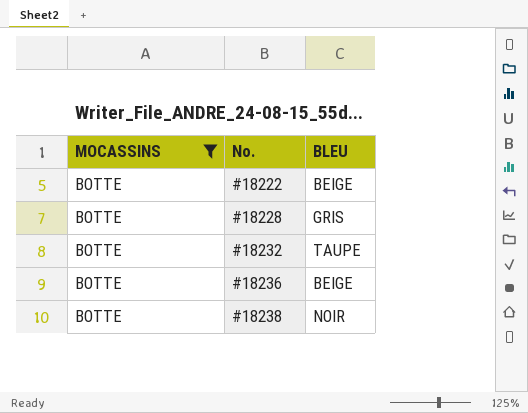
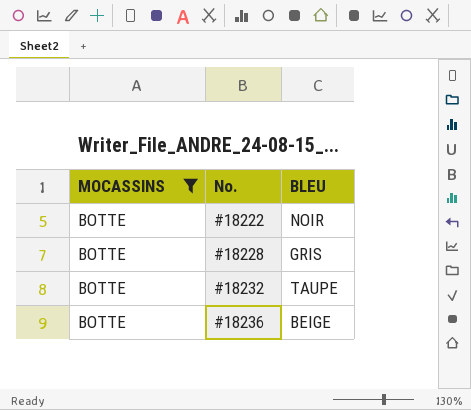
row #18238: BOTTE | NOIR -> none
#18222 | BLEU: BEIGE -> NOIR

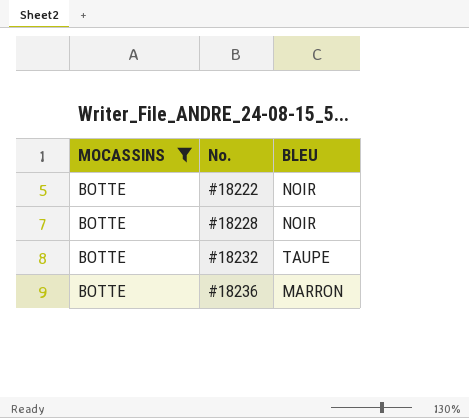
#18228 | BLEU: GRIS -> NOIR
#18236 | BLEU: BEIGE -> MARRON

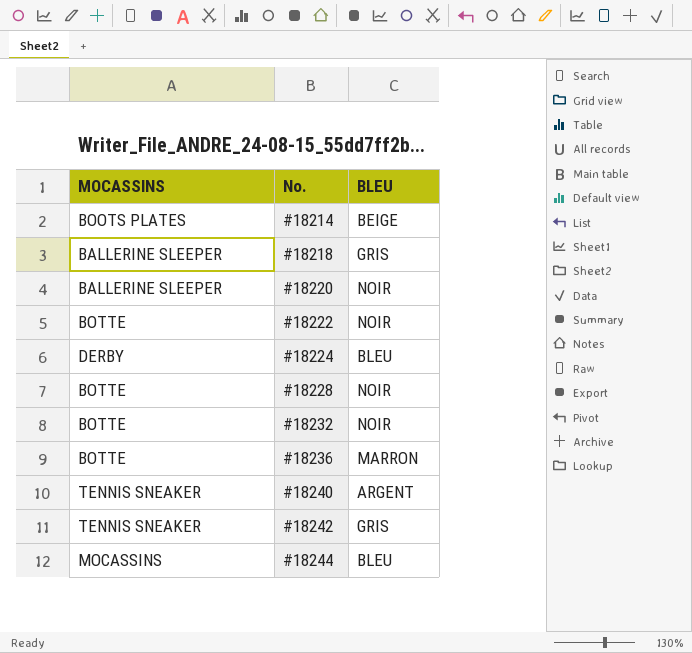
filter: MOCASSINS = BOTTE -> none
#18232 | BLEU: TAUPE -> NOIR

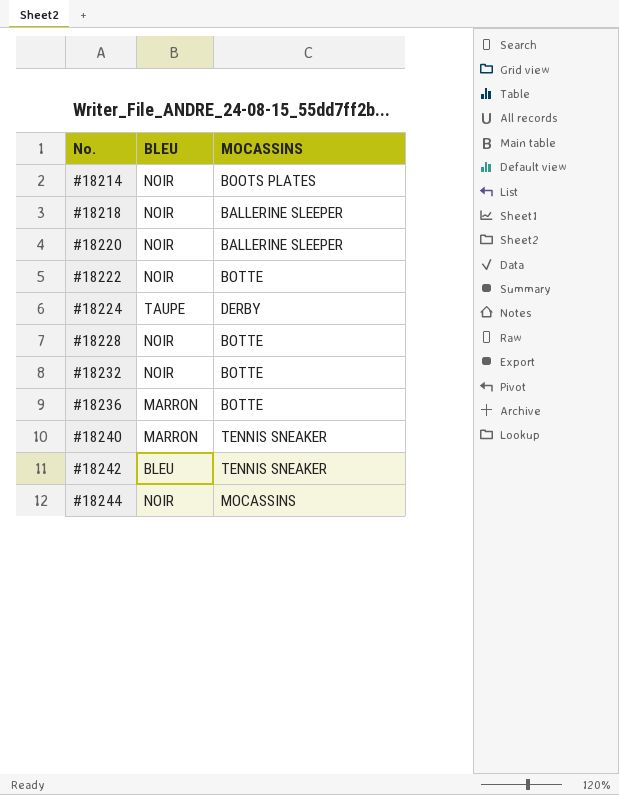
column MOCASSINS | position: 1 -> 3
#18214 | BLEU: BEIGE -> NOIR
#18218 | BLEU: GRIS -> NOIR
#18224 | BLEU: BLEU -> TAUPE
#18240 | BLEU: ARGENT -> MARRON
#18242 | BLEU: GRIS -> BLEU
#18244 | BLEU: BLEU -> NOIR

